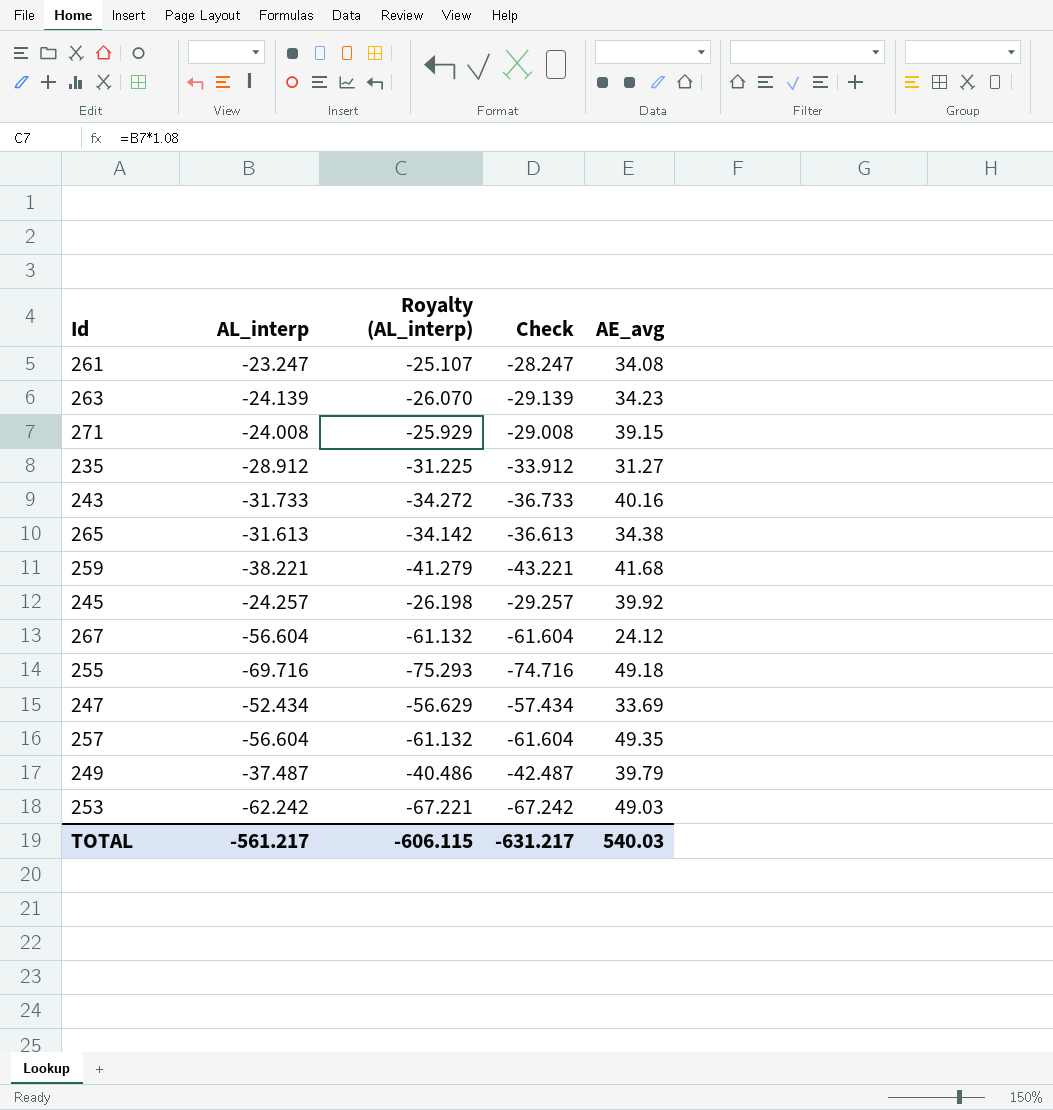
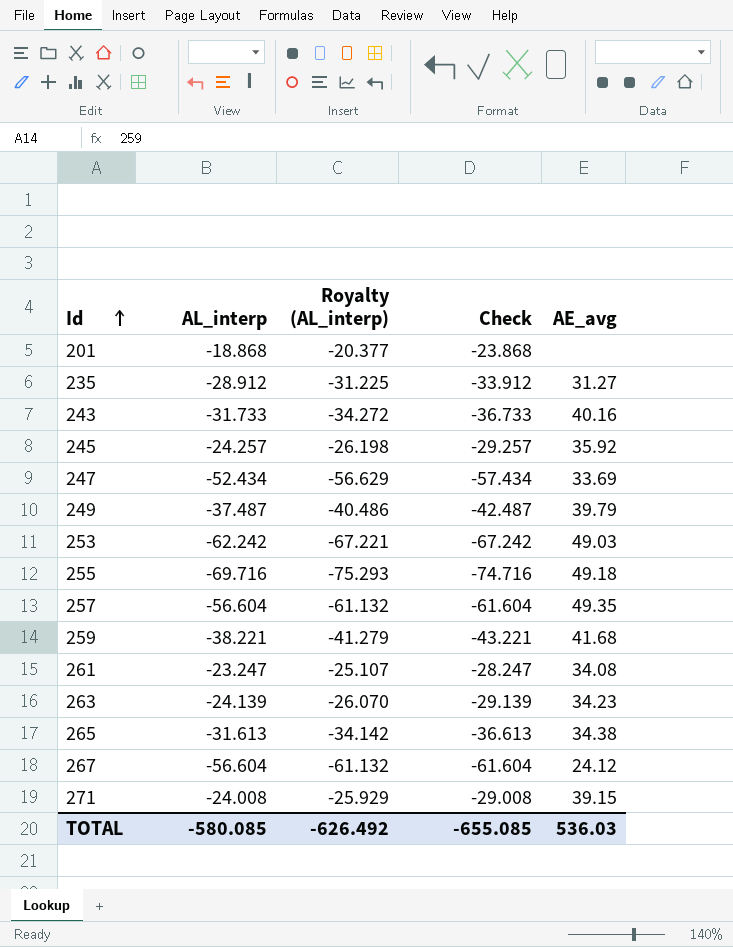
row order: none -> Id ascending
row 201: none -> -18.868 | -20.377 | -23.868 | none
245 | AE_avg: 39.92 -> 35.92
TOTAL | AL_interp: -561.217 -> -580.085
TOTAL | Royalty (AL_interp): -606.115 -> -626.492
TOTAL | Check: -631.217 -> -655.085
TOTAL | AE_avg: 540.03 -> 536.03

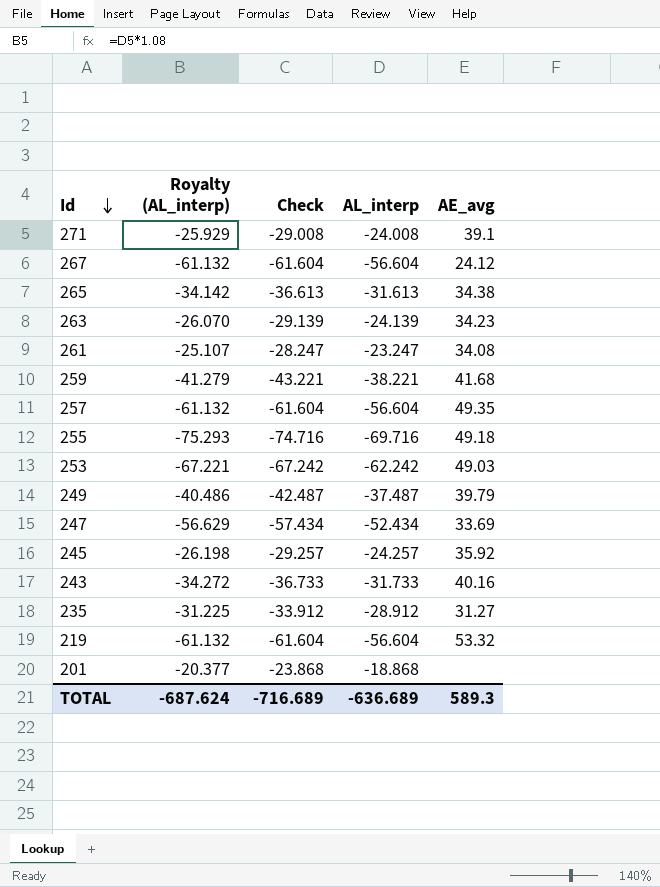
row order: Id ascending -> Id descending
column AL_interp | position: 2 -> 4
271 | AE_avg: 39.15 -> 39.1
row 219: none -> -61.132 | -61.604 | -56.604 | 53.32
TOTAL | Royalty (AL_interp): -626.492 -> -687.624
TOTAL | Check: -655.085 -> -716.689
TOTAL | AL_interp: -580.085 -> -636.689
TOTAL | AE_avg: 536.03 -> 589.3

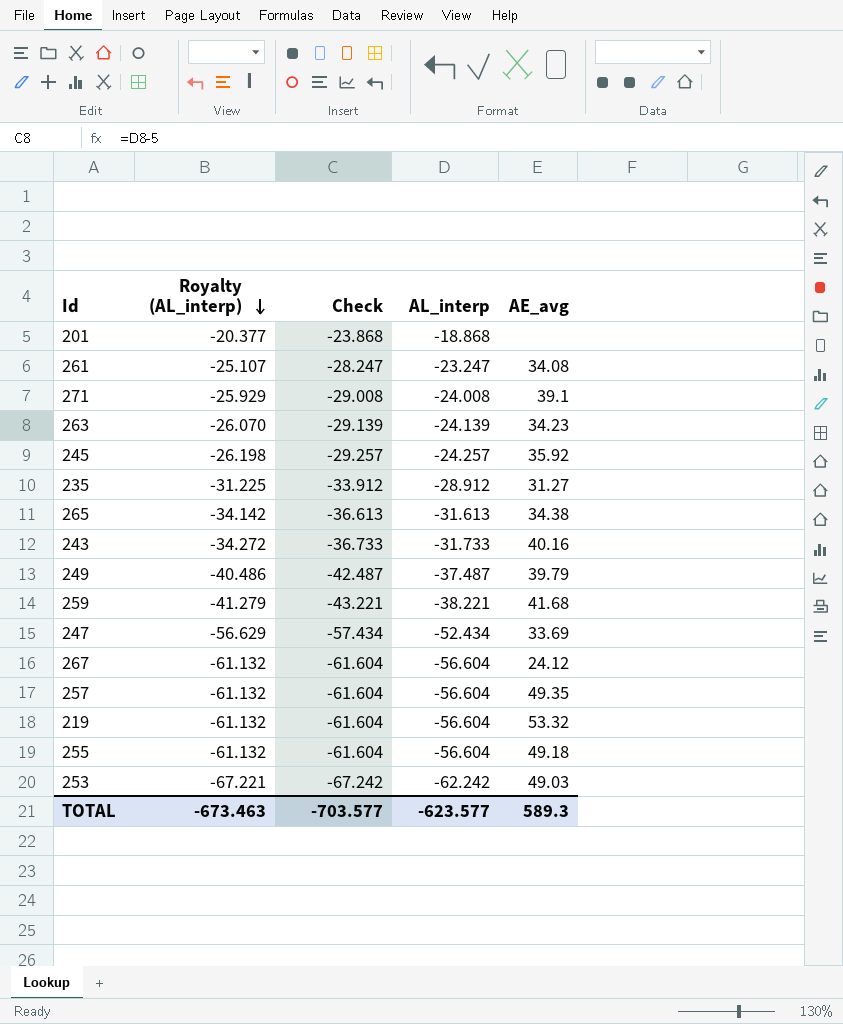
row order: Id descending -> Royalty (AL_interp) descending
255 | Royalty (AL_interp): -75.293 -> -61.132
255 | Check: -74.716 -> -61.604
255 | AL_interp: -69.716 -> -56.604
TOTAL | Royalty (AL_interp): -687.624 -> -673.463
TOTAL | Check: -716.689 -> -703.577
TOTAL | AL_interp: -636.689 -> -623.577

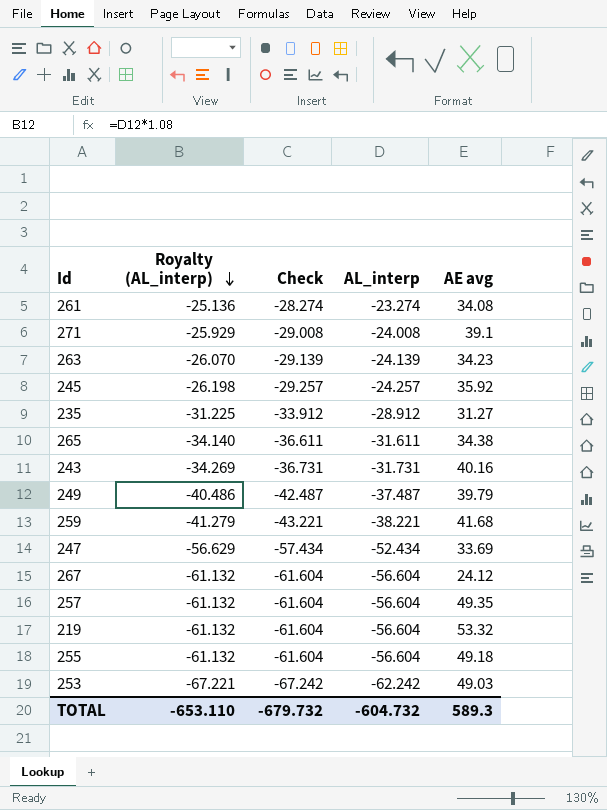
column name: AE_avg -> AE avg
row 201: -20.377 | -23.868 | -18.868 | none -> none
261 | Royalty (AL_interp): -25.107 -> -25.136
261 | Check: -28.247 -> -28.274
261 | AL_interp: -23.247 -> -23.274
265 | Royalty (AL_interp): -34.142 -> -34.140
265 | Check: -36.613 -> -36.611
265 | AL_interp: -31.613 -> -31.611
243 | Royalty (AL_interp): -34.272 -> -34.269
243 | Check: -36.733 -> -36.731
243 | AL_interp: -31.733 -> -31.731
TOTAL | Royalty (AL_interp): -673.463 -> -653.110
TOTAL | Check: -703.577 -> -679.732
TOTAL | AL_interp: -623.577 -> -604.732

